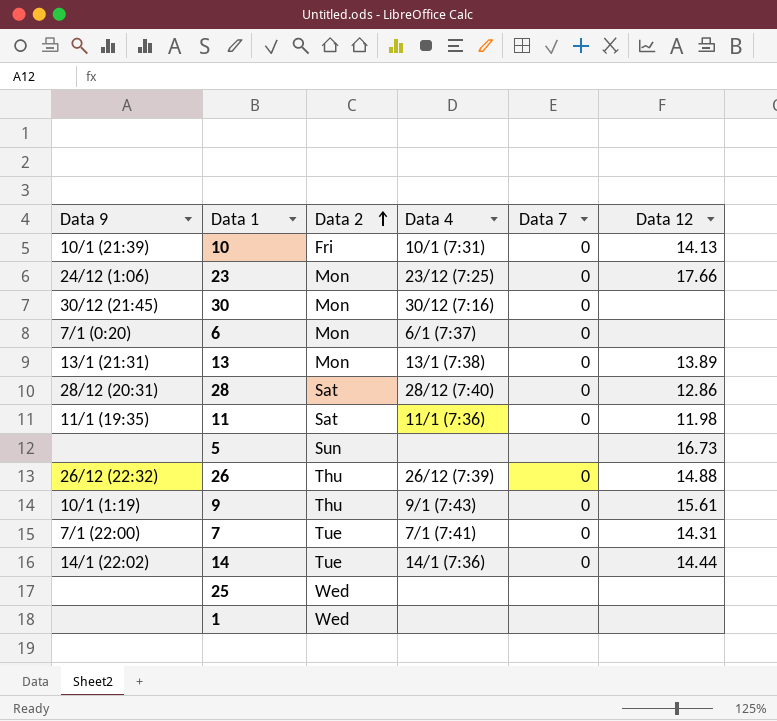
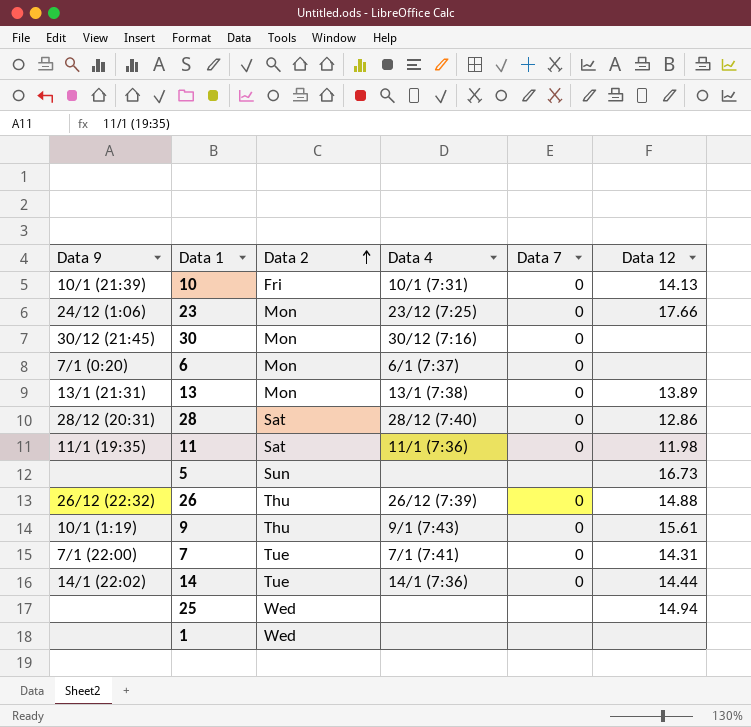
25 | Data 12: none -> 14.94

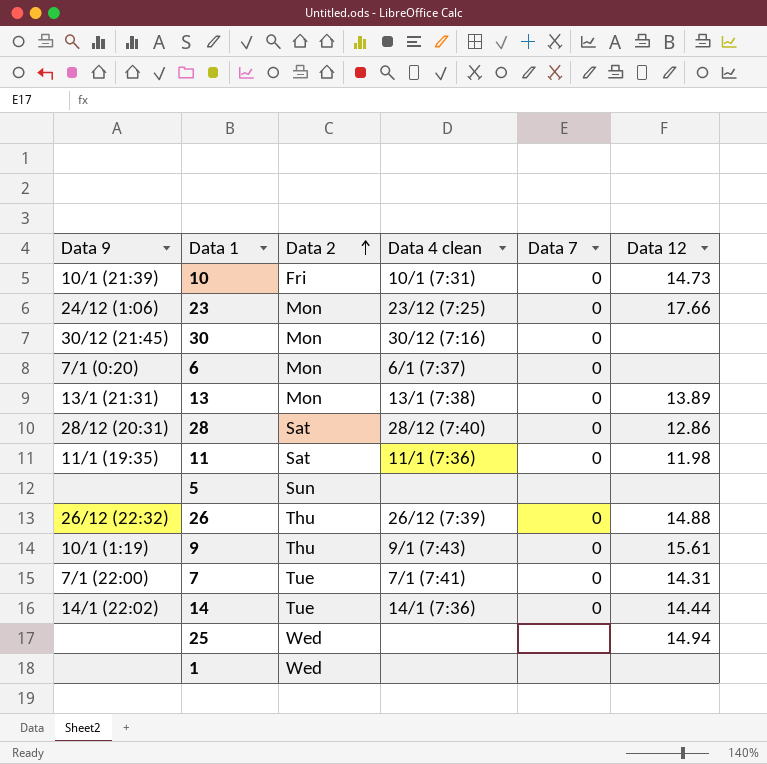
column name: Data 4 -> Data 4 clean
10 | Data 12: 14.13 -> 14.73
5 | Data 12: 16.73 -> none

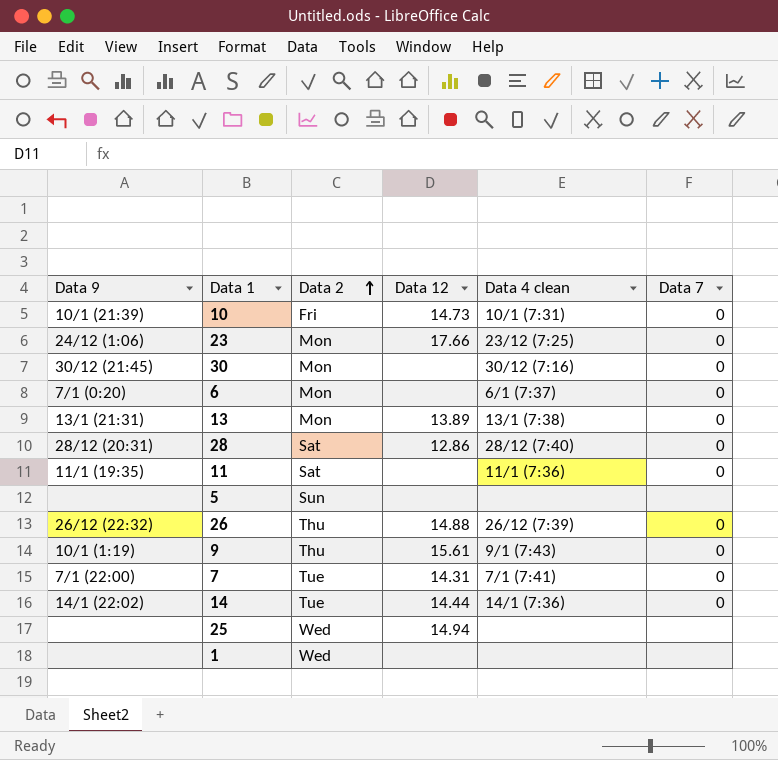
column Data 12 | position: 6 -> 4
11 | Data 12: 11.98 -> none

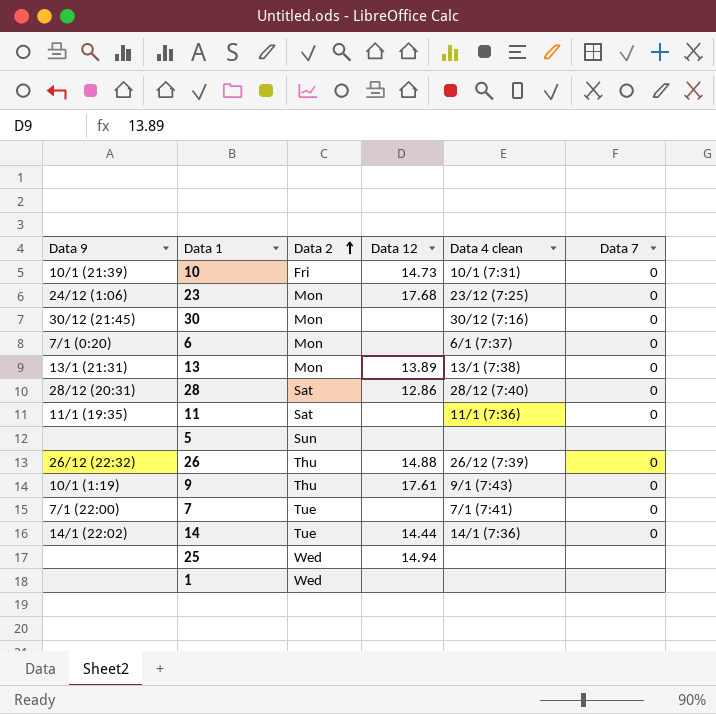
23 | Data 12: 17.66 -> 17.68
9 | Data 12: 15.61 -> 17.61
7 | Data 12: 14.31 -> none

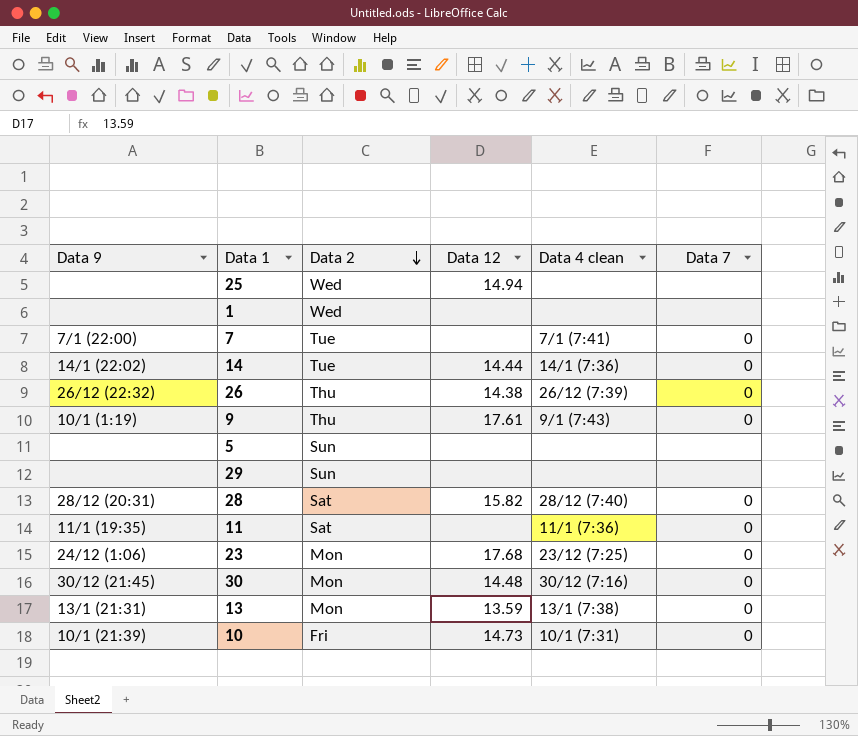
row order: Data 2 ascending -> Data 2 descending
row 6: 7/1 (0:20) | Mon | none | 6/1 (7:37) | 0 -> none
26 | Data 12: 14.88 -> 14.38
row 29: none -> none | Sun | none | none | none
28 | Data 12: 12.86 -> 15.82
30 | Data 12: none -> 14.48
13 | Data 12: 13.89 -> 13.59

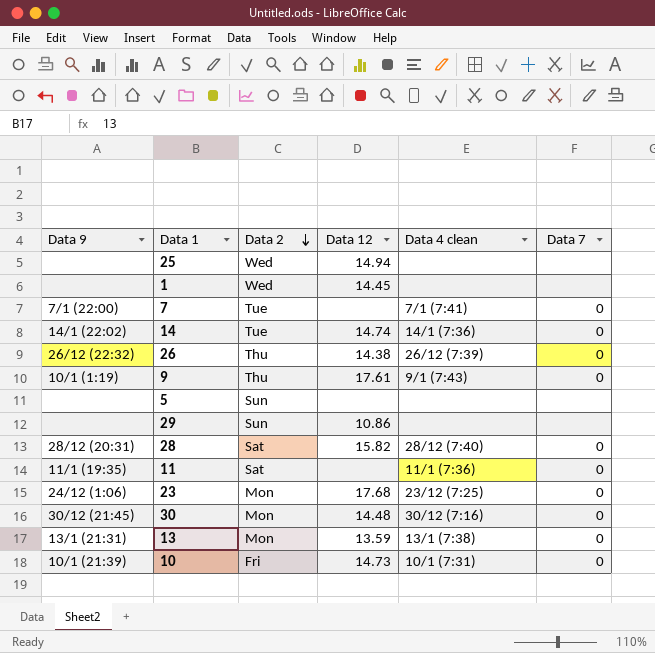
1 | Data 12: none -> 14.45
14 | Data 12: 14.44 -> 14.74
29 | Data 12: none -> 10.86

